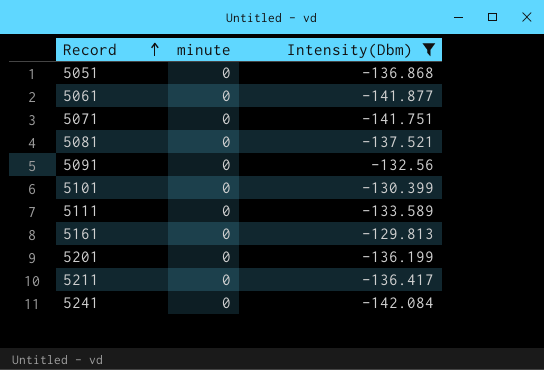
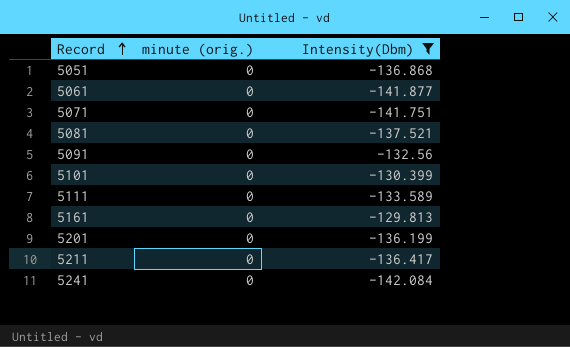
column name: minute -> minute (orig.)

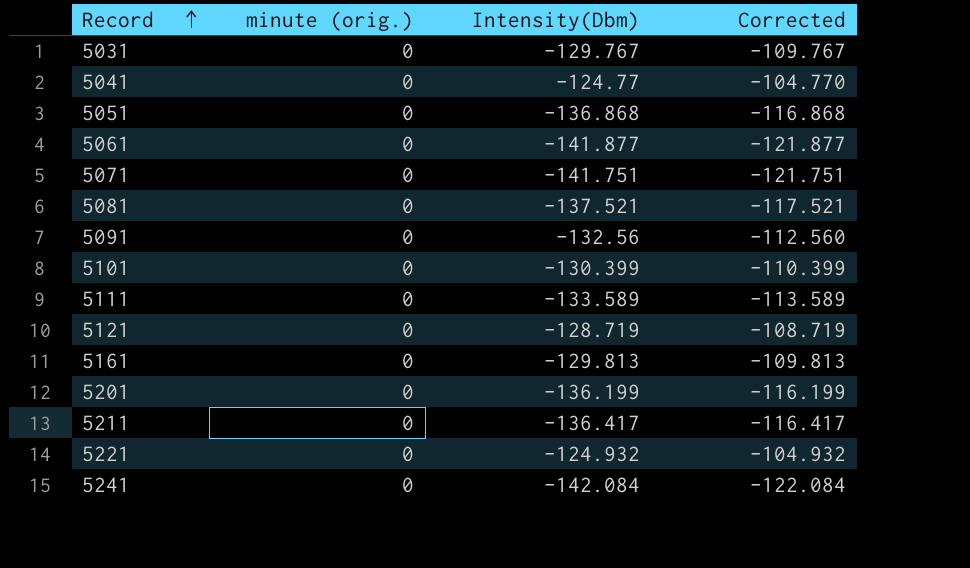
filter: Intensity(Dbm) <= -129.813 -> none
column Corrected | formula: none -> [Intensity(Dbm)] + 20

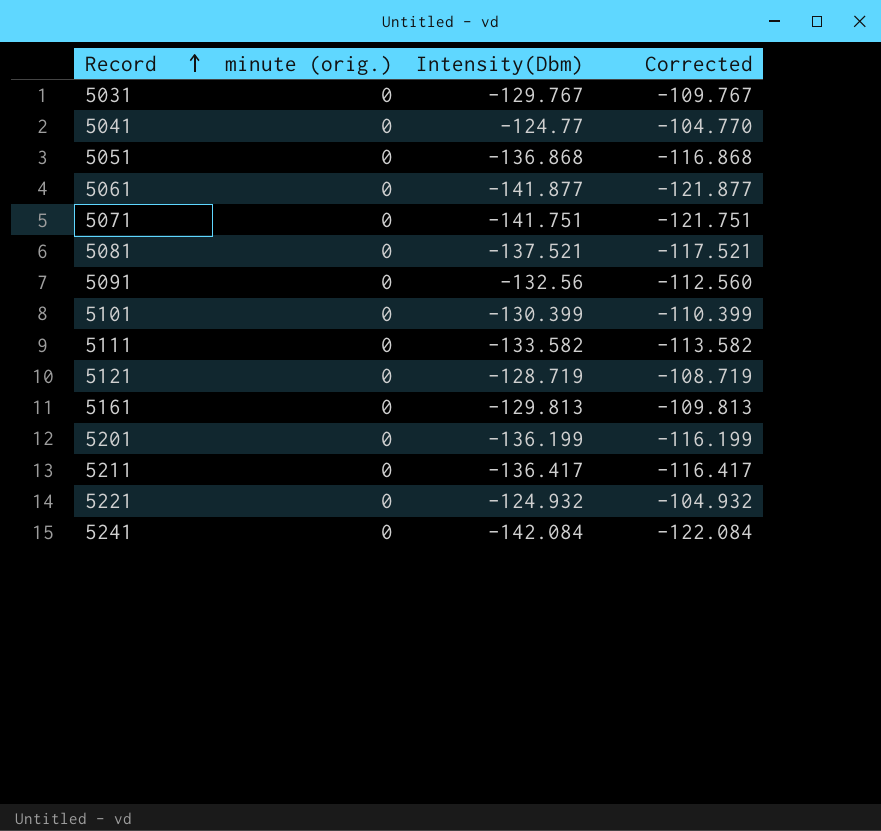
5111 | Intensity(Dbm): -133.589 -> -133.582
5111 | Corrected: -113.589 -> -113.582

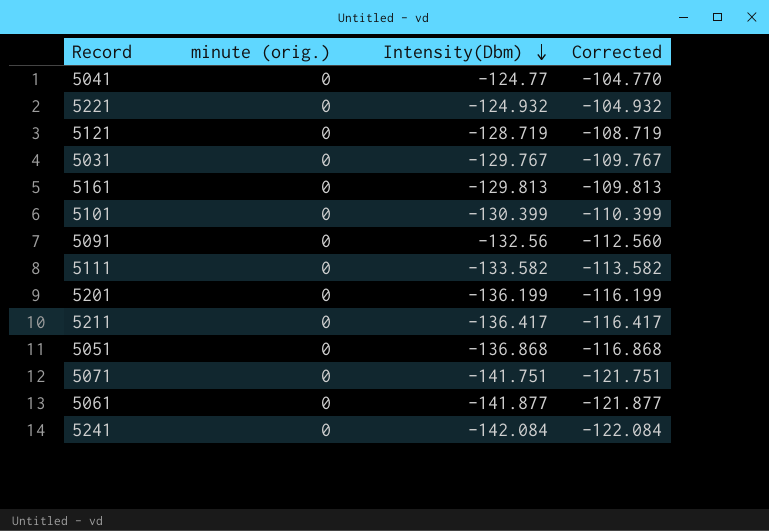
row order: Record ascending -> Intensity(Dbm) descending
row 5081: 0 | -137.521 | -117.521 -> none

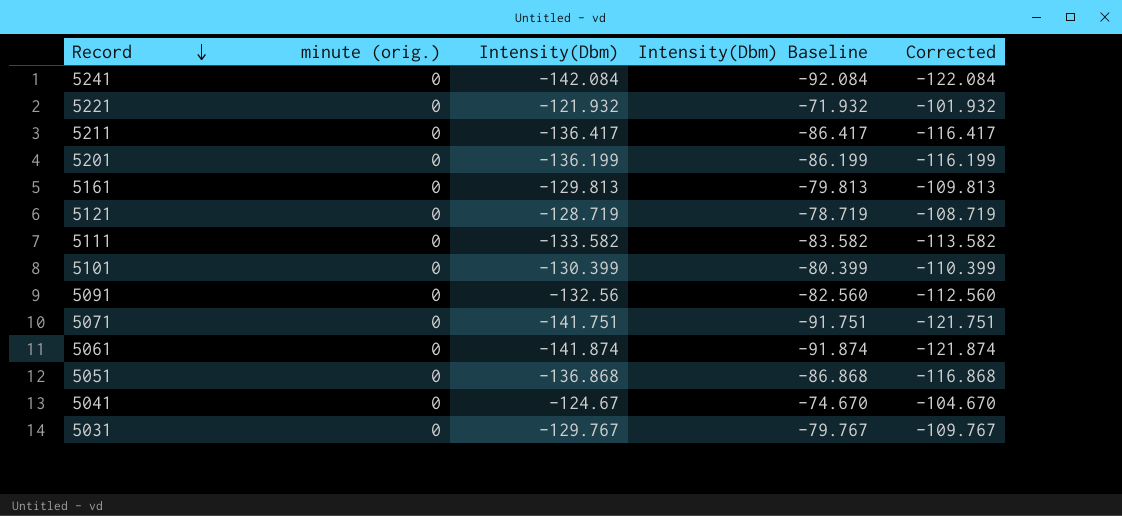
row order: Intensity(Dbm) descending -> Record descending
column Intensity(Dbm) Baseline | formula: none -> [Intensity(Dbm)] + 50
5221 | Intensity(Dbm): -124.932 -> -121.932
5221 | Corrected: -104.932 -> -101.932
5061 | Intensity(Dbm): -141.877 -> -141.874
5061 | Corrected: -121.877 -> -121.874
5041 | Intensity(Dbm): -124.77 -> -124.67
5041 | Corrected: -104.770 -> -104.670

